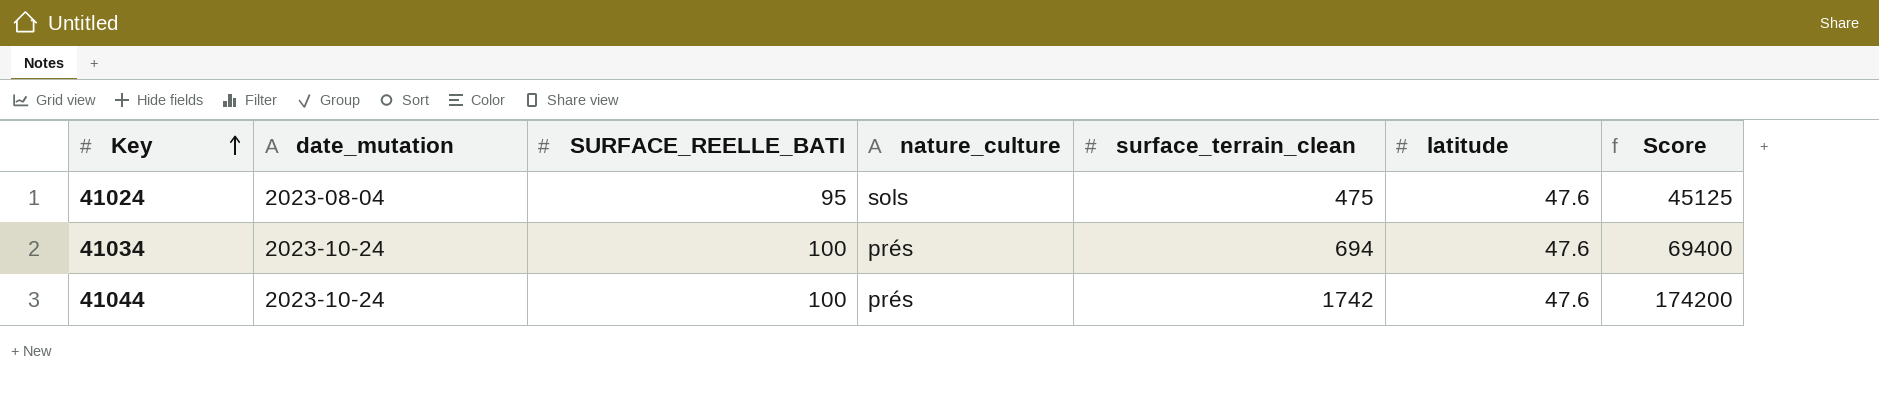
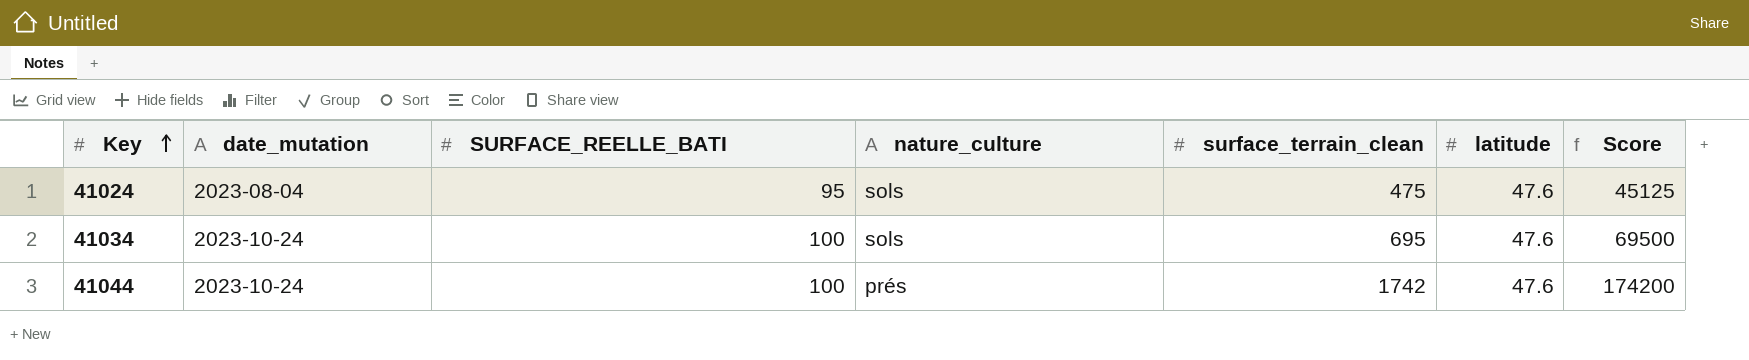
41034 | nature_culture: prés -> sols
41034 | surface_terrain_clean: 694 -> 695
41034 | Score: 69400 -> 69500

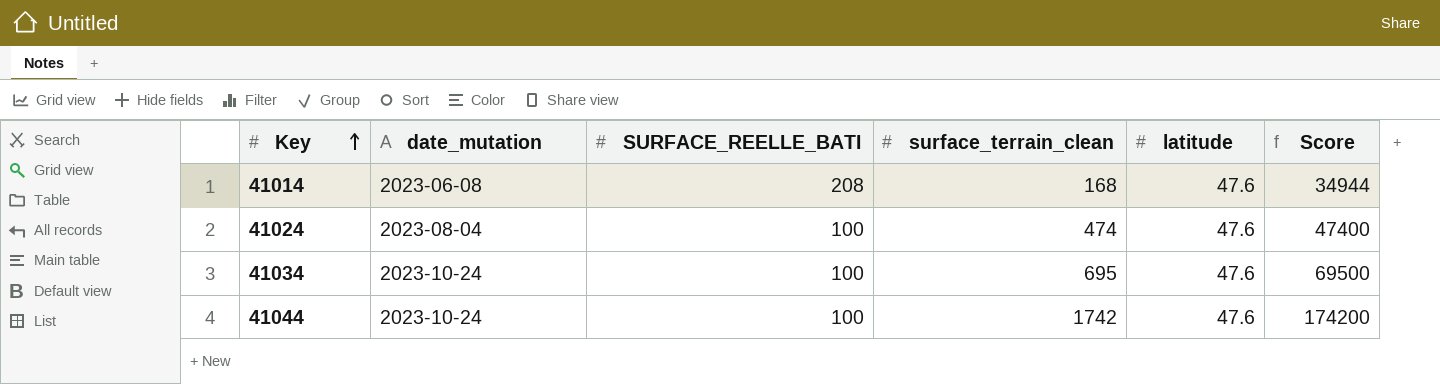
column nature_culture | position: 4 -> none
row 41014: none -> 2023-06-08 | 208 | 168 | 47.6 | 34944
41024 | SURFACE_REELLE_BATI: 95 -> 100
41024 | surface_terrain_clean: 475 -> 474
41024 | Score: 45125 -> 47400

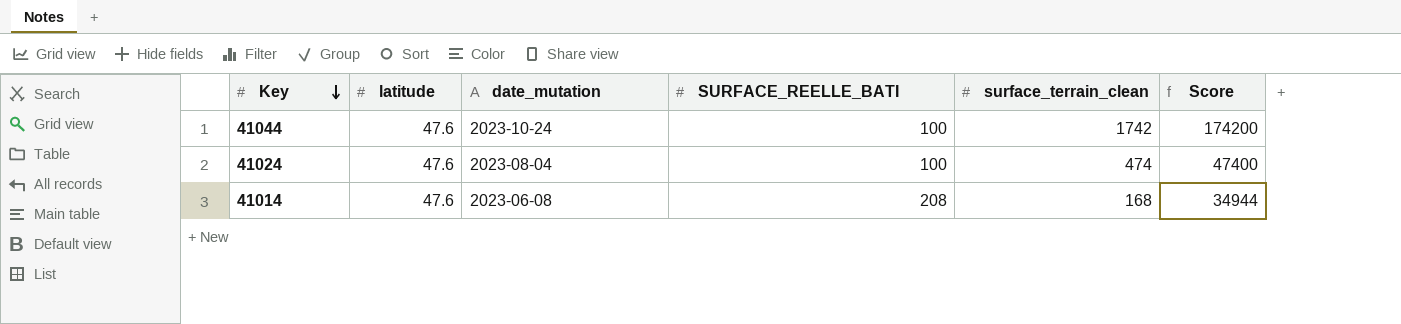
row order: Key ascending -> Key descending
column latitude | position: 5 -> 2
row 41034: 2023-10-24 | 100 | 695 | 47.6 | 69500 -> none

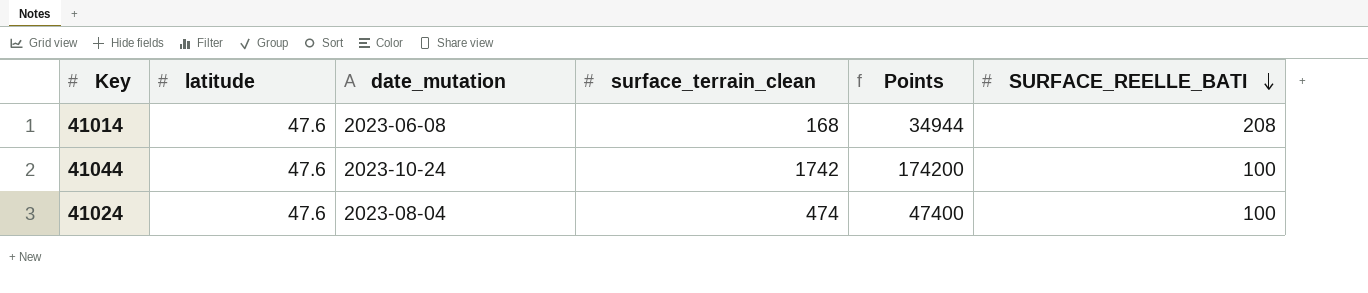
row order: Key descending -> SURFACE_REELLE_BATI descending
column name: Score -> Points
column SURFACE_REELLE_BATI | position: 4 -> 6

